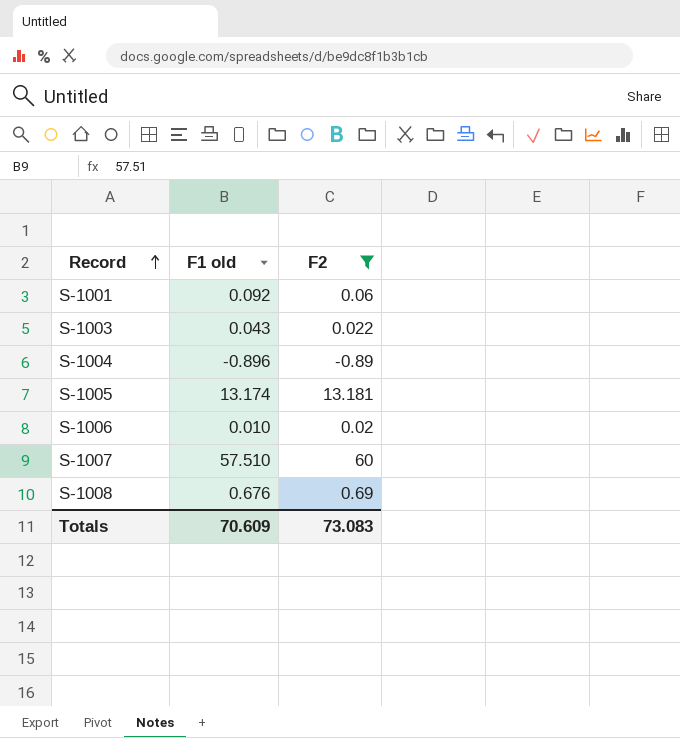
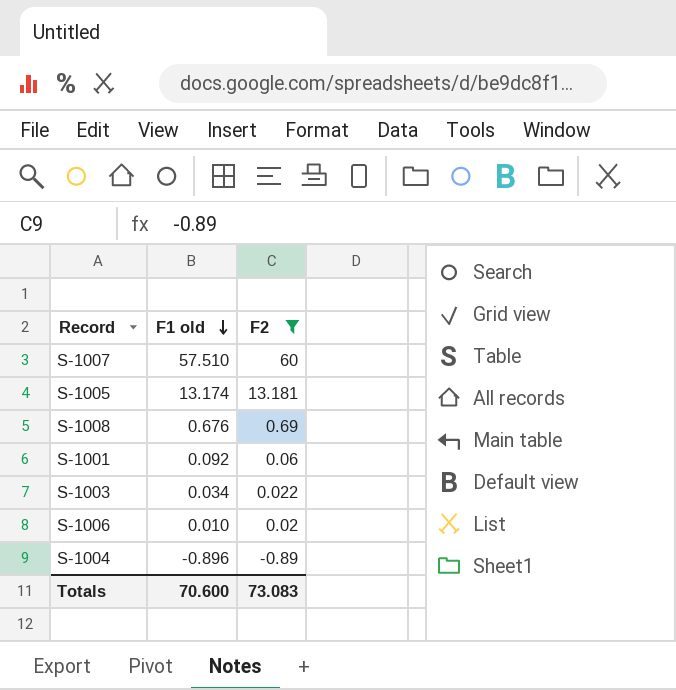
row order: Record ascending -> F1 old descending
S-1003 | F1 old: 0.043 -> 0.034
Totals | F1 old: 70.609 -> 70.600

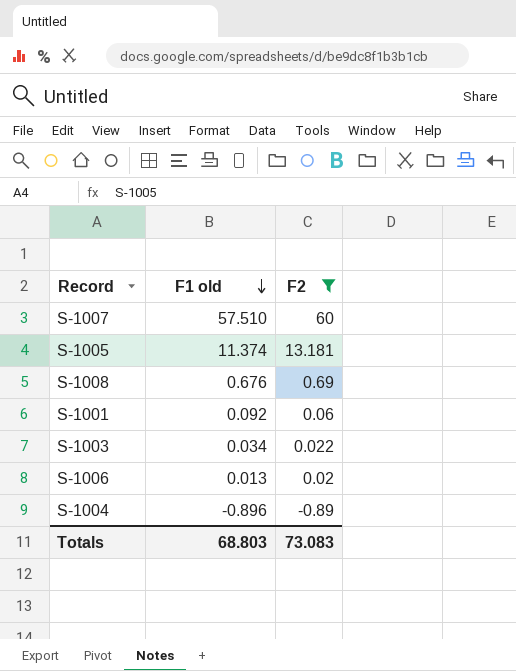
S-1005 | F1 old: 13.174 -> 11.374
S-1006 | F1 old: 0.010 -> 0.013
Totals | F1 old: 70.600 -> 68.803

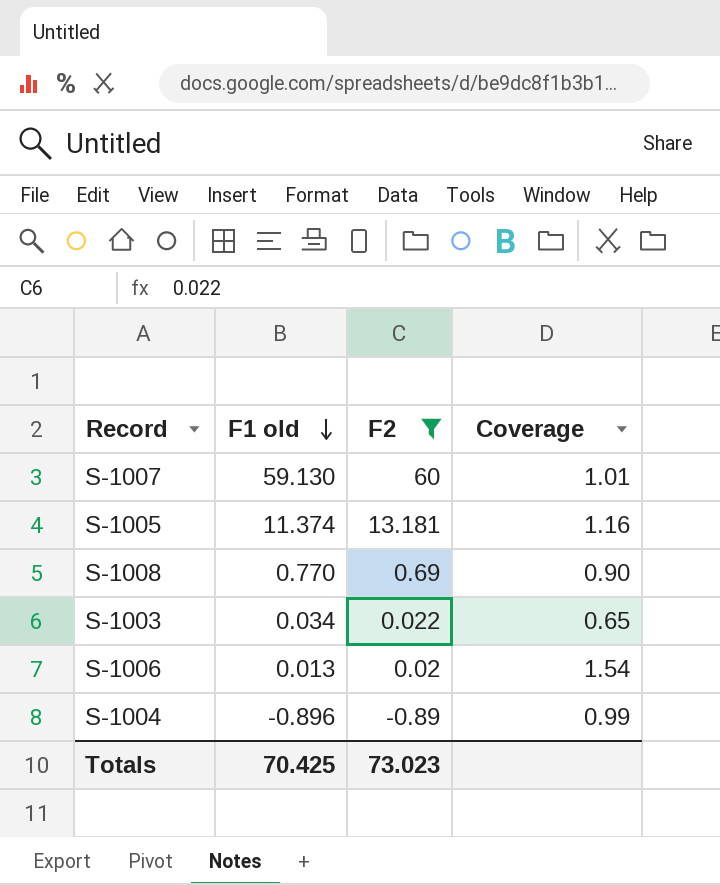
column Coverage | formula: none -> [F2] / [F1 old]
row S-1001: 0.092 | 0.06 -> none
S-1007 | F1 old: 57.510 -> 59.130
S-1008 | F1 old: 0.676 -> 0.770
Totals | F1 old: 68.803 -> 70.425
Totals | F2: 73.083 -> 73.023

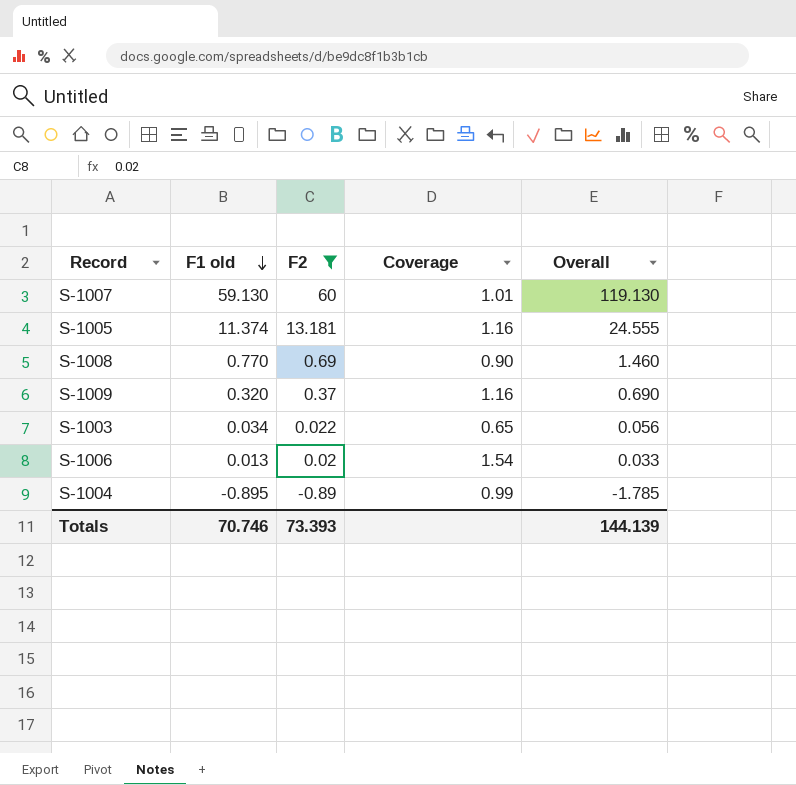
column Overall | formula: none -> [F1 old] + [F2]
row S-1009: none -> 0.320 | 0.37 | 1.16 | 0.690
S-1004 | F1 old: -0.896 -> -0.895
Totals | F1 old: 70.425 -> 70.746
Totals | F2: 73.023 -> 73.393

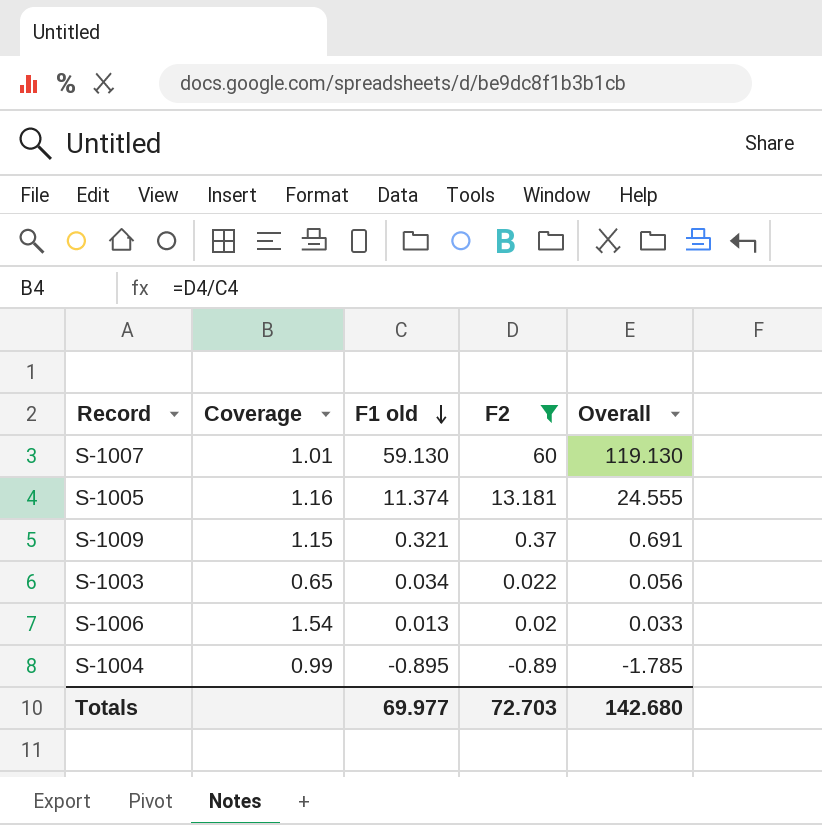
column Coverage | position: 4 -> 2
row S-1008: 0.770 | 0.69 | 0.90 | 1.460 -> none
S-1009 | Coverage: 1.16 -> 1.15
S-1009 | F1 old: 0.320 -> 0.321
S-1009 | Overall: 0.690 -> 0.691
Totals | F1 old: 70.746 -> 69.977
Totals | F2: 73.393 -> 72.703
Totals | Overall: 144.139 -> 142.680

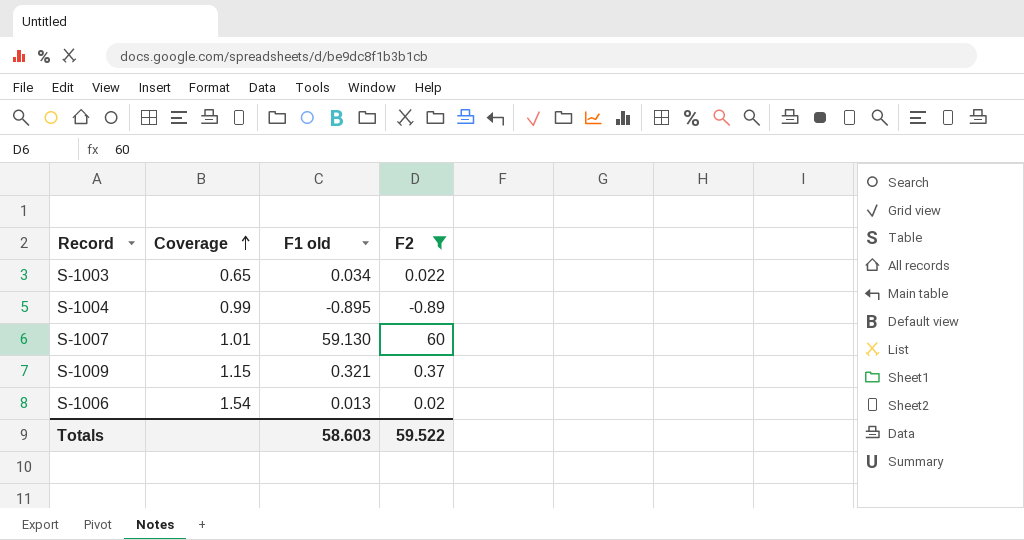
row order: F1 old descending -> Coverage ascending
column Overall | formula: [F1 old] + [F2] -> none
row S-1005: 1.16 | 11.374 | 13.181 | 24.555 -> none
Totals | F1 old: 69.977 -> 58.603
Totals | F2: 72.703 -> 59.522

